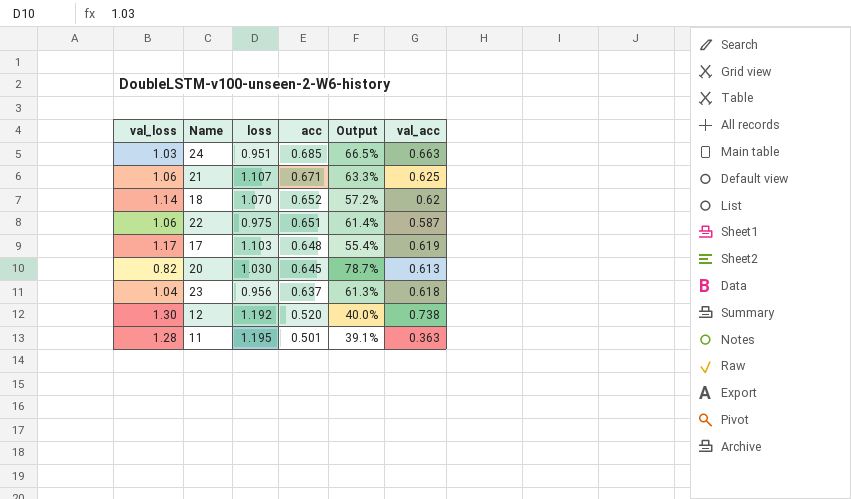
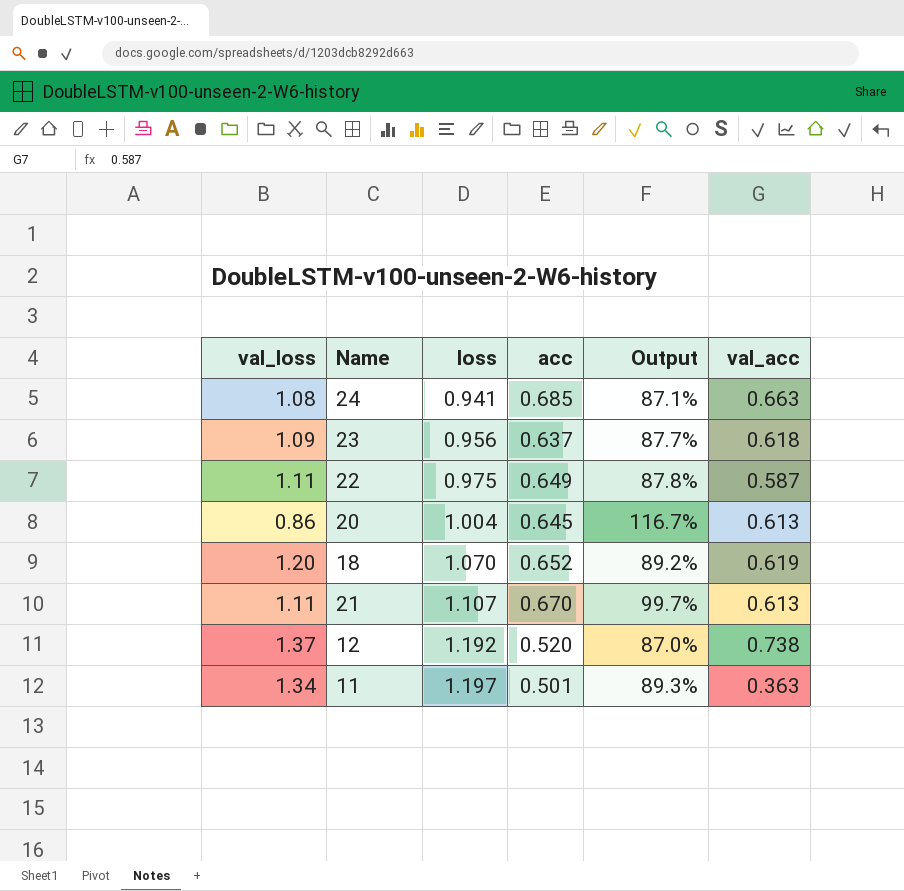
row order: acc descending -> loss ascending
column Output | formula: [acc] / [val_loss] -> [loss] / [val_loss]
row 17: 1.17 | 1.103 | 0.648 | 55.4% | 0.619 -> none
24 | val_loss: 1.03 -> 1.08
24 | loss: 0.951 -> 0.941
23 | val_loss: 1.04 -> 1.09
22 | val_loss: 1.06 -> 1.11
22 | acc: 0.651 -> 0.649
20 | val_loss: 0.82 -> 0.86
20 | loss: 1.030 -> 1.004
18 | val_loss: 1.14 -> 1.20
18 | val_acc: 0.62 -> 0.619
21 | val_loss: 1.06 -> 1.11
21 | acc: 0.671 -> 0.670
21 | val_acc: 0.625 -> 0.613
12 | val_loss: 1.30 -> 1.37
11 | val_loss: 1.28 -> 1.34
11 | loss: 1.195 -> 1.197

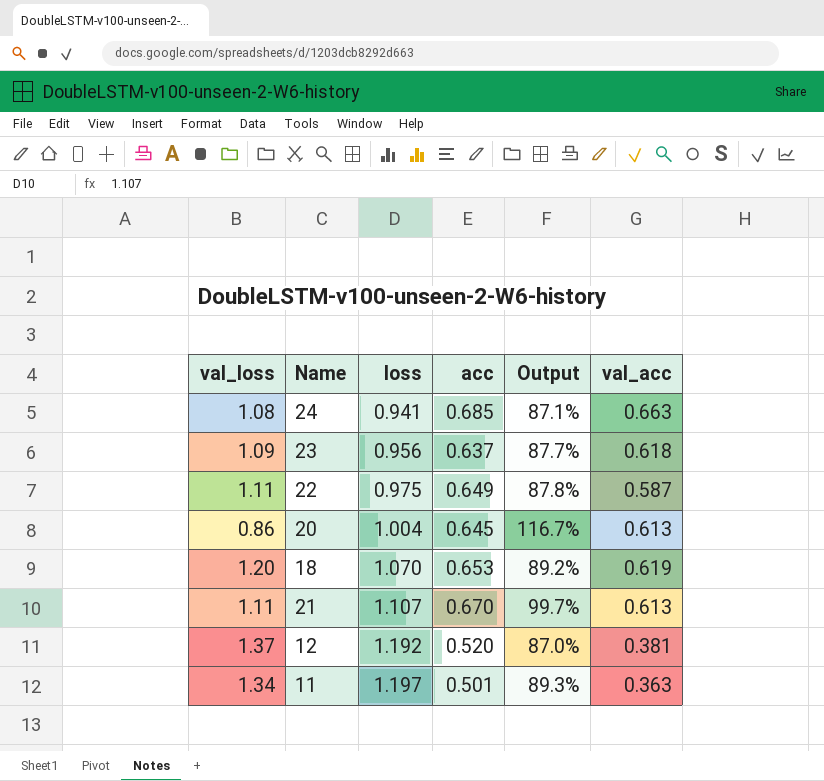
18 | acc: 0.652 -> 0.653
12 | val_acc: 0.738 -> 0.381

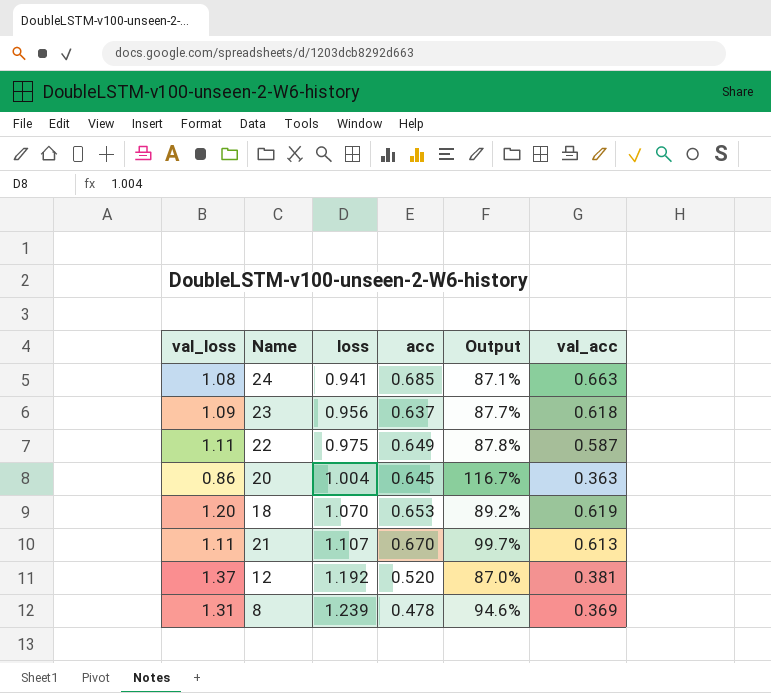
row 11: 1.34 | 1.197 | 0.501 | 89.3% | 0.363 -> none
20 | val_acc: 0.613 -> 0.363
row 8: none -> 1.31 | 1.239 | 0.478 | 94.6% | 0.369

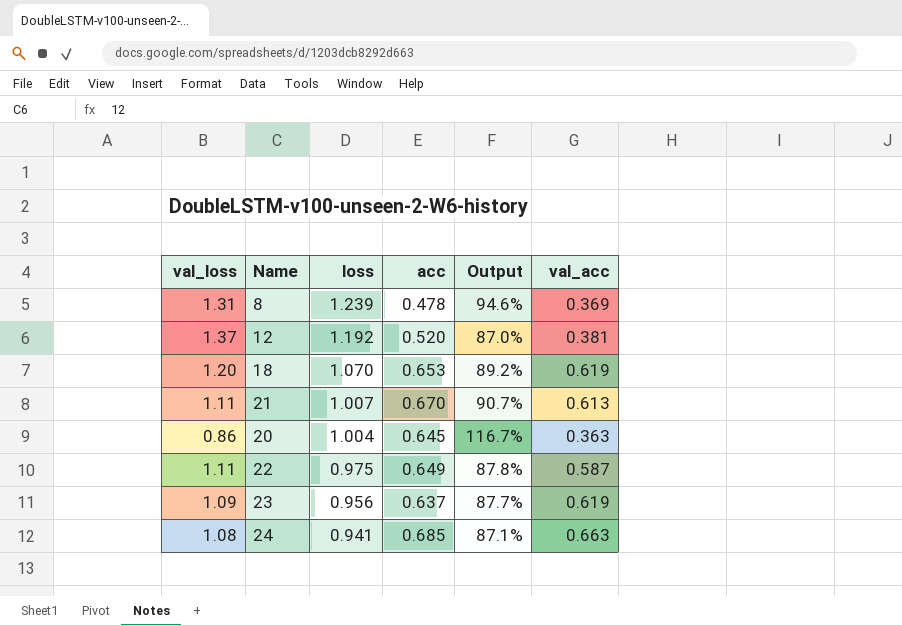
row order: loss ascending -> loss descending
21 | loss: 1.107 -> 1.007
21 | Output: 99.7% -> 90.7%
23 | val_acc: 0.618 -> 0.619

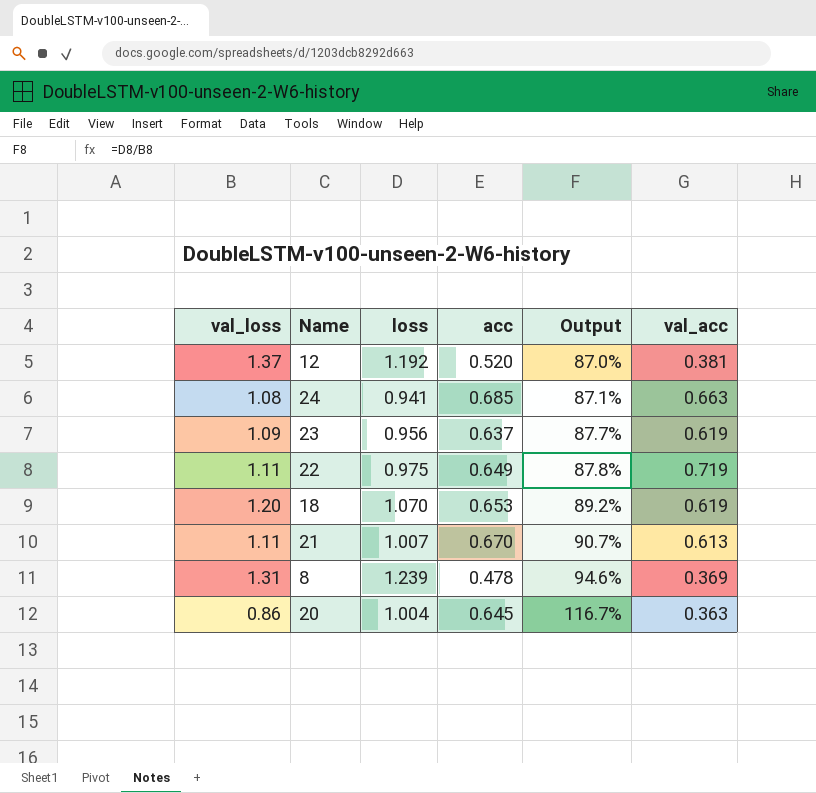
row order: loss descending -> Output ascending
22 | val_acc: 0.587 -> 0.719

